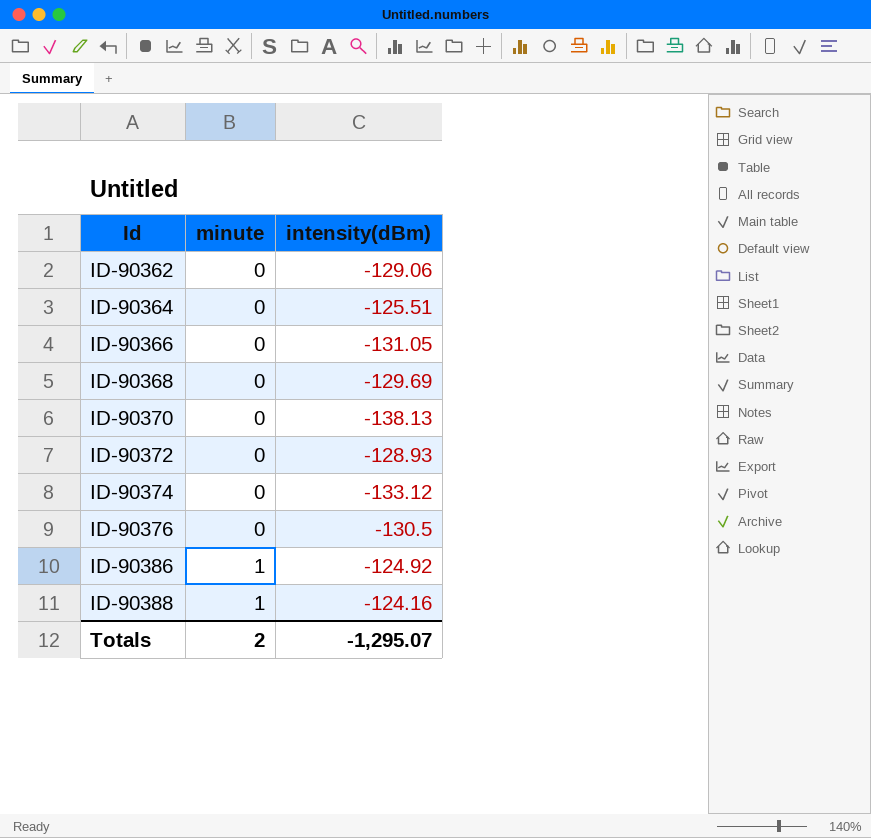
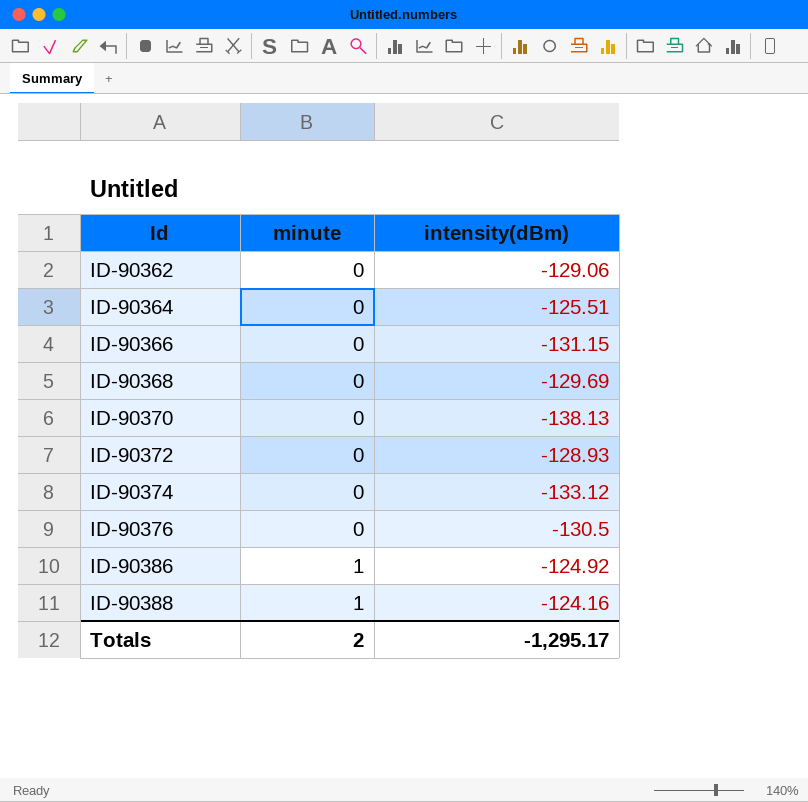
ID-90366 | intensity(dBm): -131.05 -> -131.15
Totals | intensity(dBm): -1,295.07 -> -1,295.17

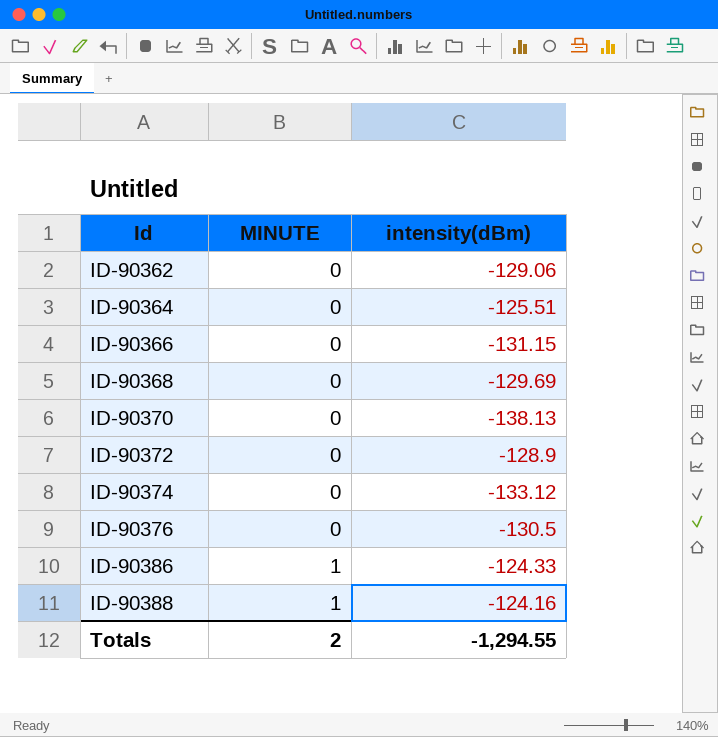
column name: minute -> MINUTE
ID-90372 | intensity(dBm): -128.93 -> -128.9
ID-90386 | intensity(dBm): -124.92 -> -124.33
Totals | intensity(dBm): -1,295.17 -> -1,294.55

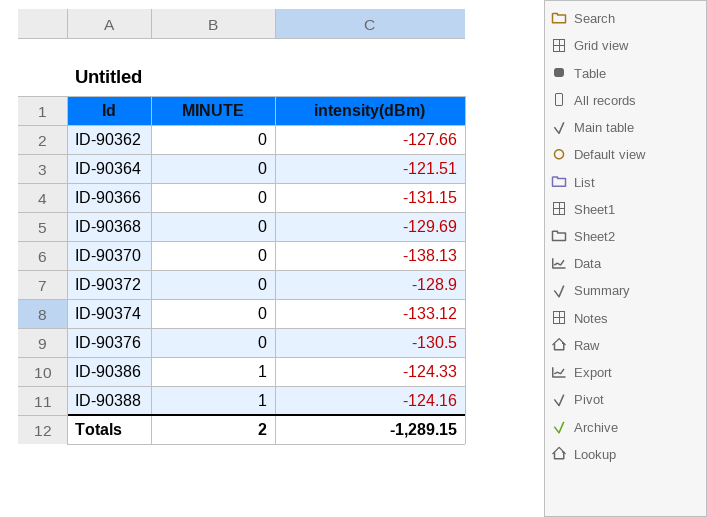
ID-90362 | intensity(dBm): -129.06 -> -127.66
ID-90364 | intensity(dBm): -125.51 -> -121.51
Totals | intensity(dBm): -1,294.55 -> -1,289.15

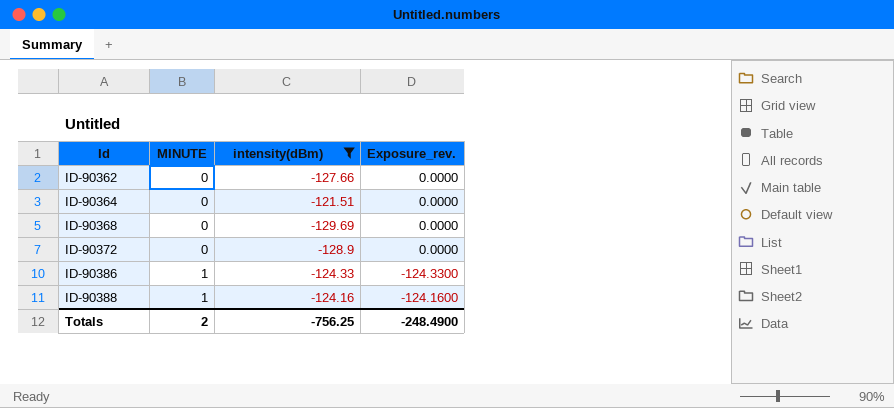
filter: none -> intensity(dBm) >= -129.69
column Exposure_rev. | formula: none -> [MINUTE] * [intensity(dBm)]
Totals | intensity(dBm): -1,289.15 -> -756.25

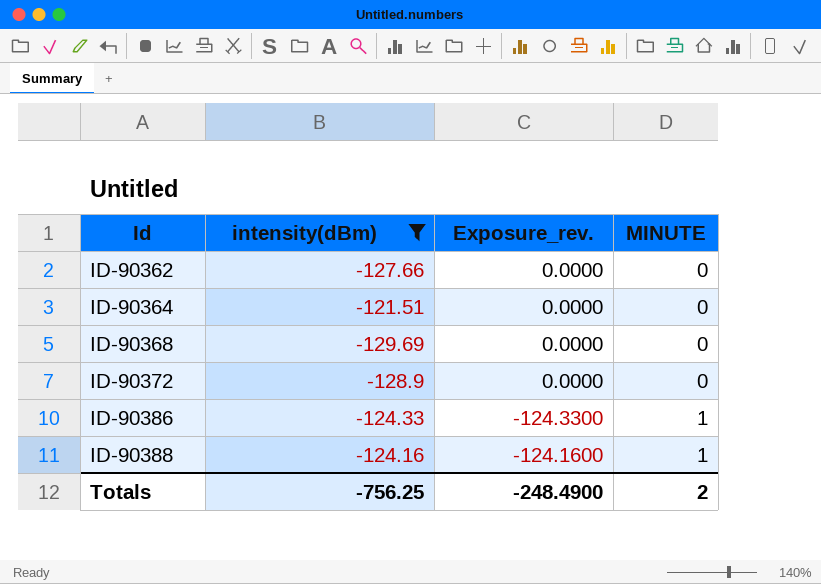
column MINUTE | position: 2 -> 4

